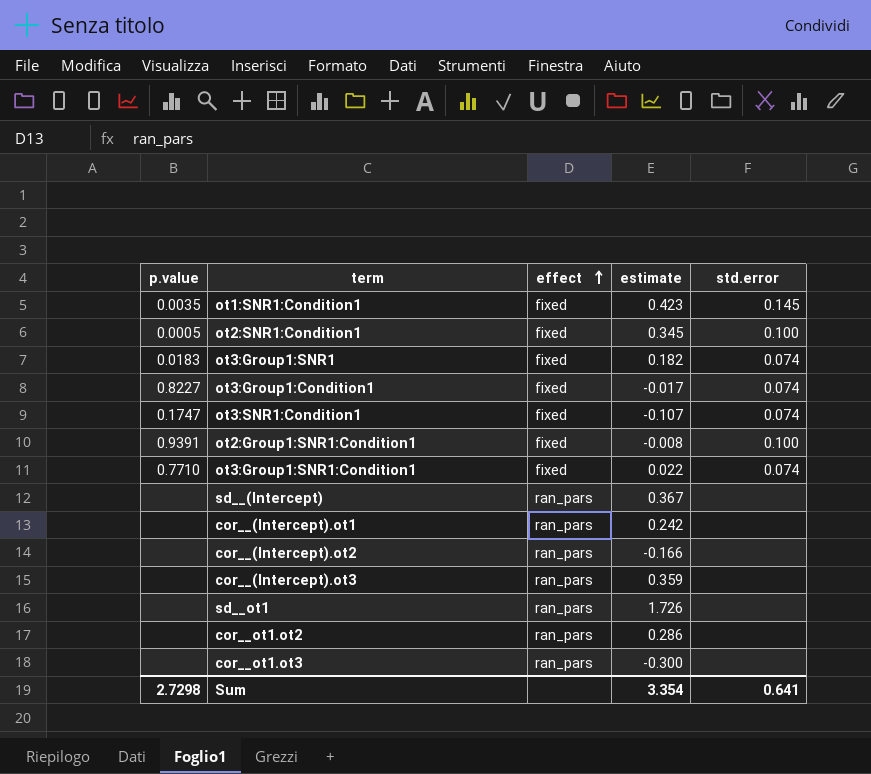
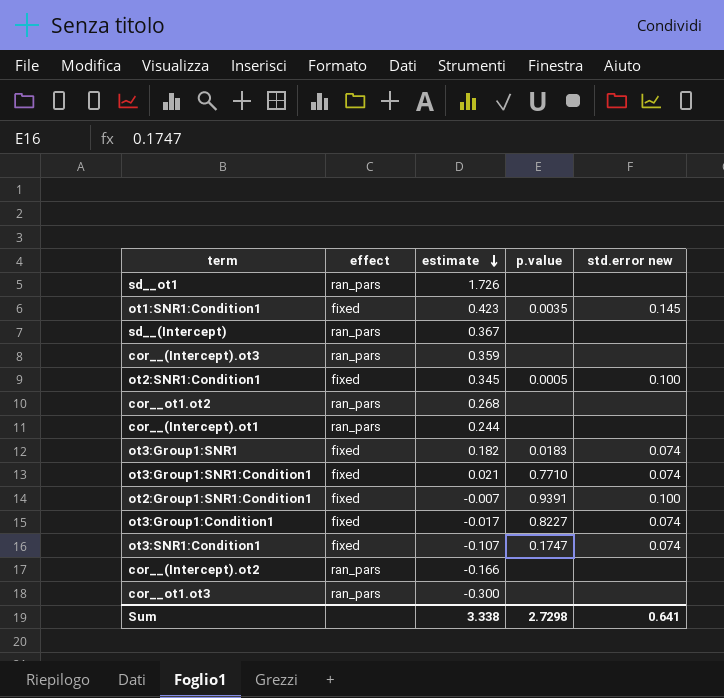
row order: effect ascending -> estimate descending
column p.value | position: 1 -> 4
column name: std.error -> std.error new
cor__ot1.ot2 | estimate: 0.286 -> 0.268
cor__(Intercept).ot1 | estimate: 0.242 -> 0.244
ot3:Group1:SNR1:Condition1 | estimate: 0.022 -> 0.021
ot2:Group1:SNR1:Condition1 | estimate: -0.008 -> -0.007
Sum | estimate: 3.354 -> 3.338

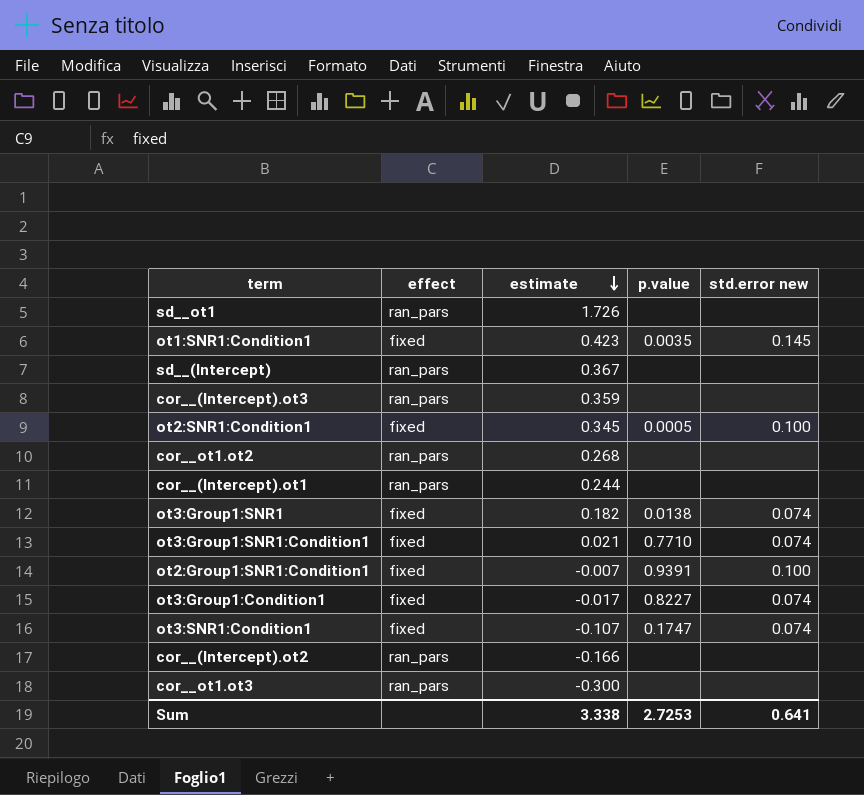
ot3:Group1:SNR1 | p.value: 0.0183 -> 0.0138
Sum | p.value: 2.7298 -> 2.7253

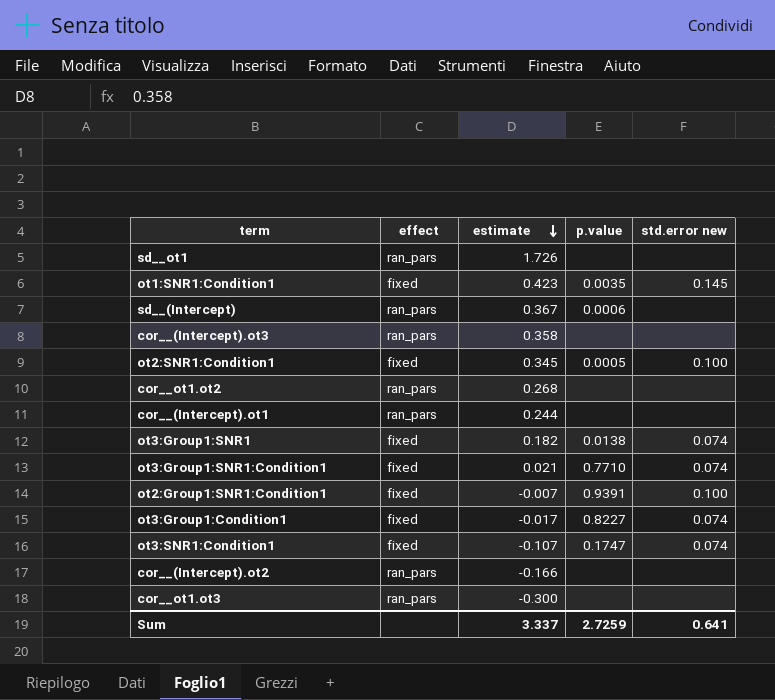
sd__(Intercept) | p.value: none -> 0.0006
cor__(Intercept).ot3 | estimate: 0.359 -> 0.358
Sum | estimate: 3.338 -> 3.337
Sum | p.value: 2.7253 -> 2.7259

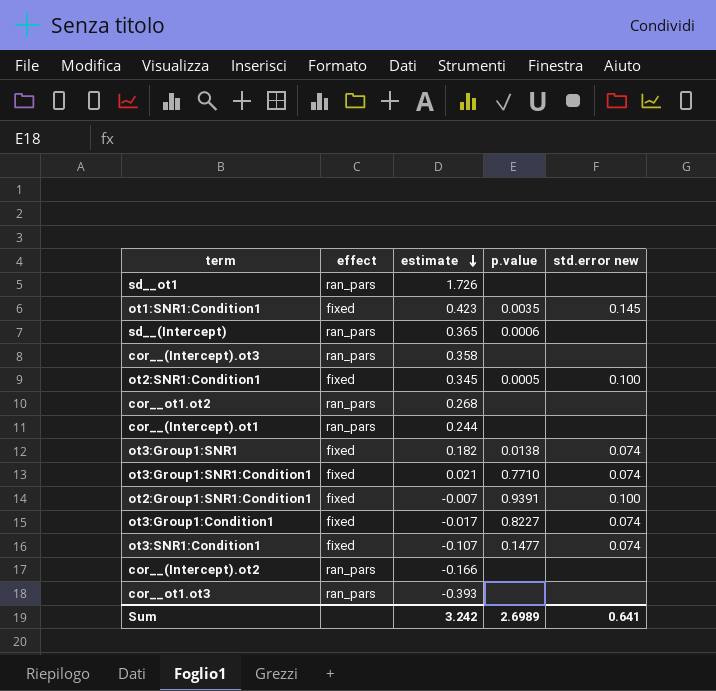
sd__(Intercept) | estimate: 0.367 -> 0.365
ot3:SNR1:Condition1 | p.value: 0.1747 -> 0.1477
cor__ot1.ot3 | estimate: -0.300 -> -0.393
Sum | estimate: 3.337 -> 3.242
Sum | p.value: 2.7259 -> 2.6989

